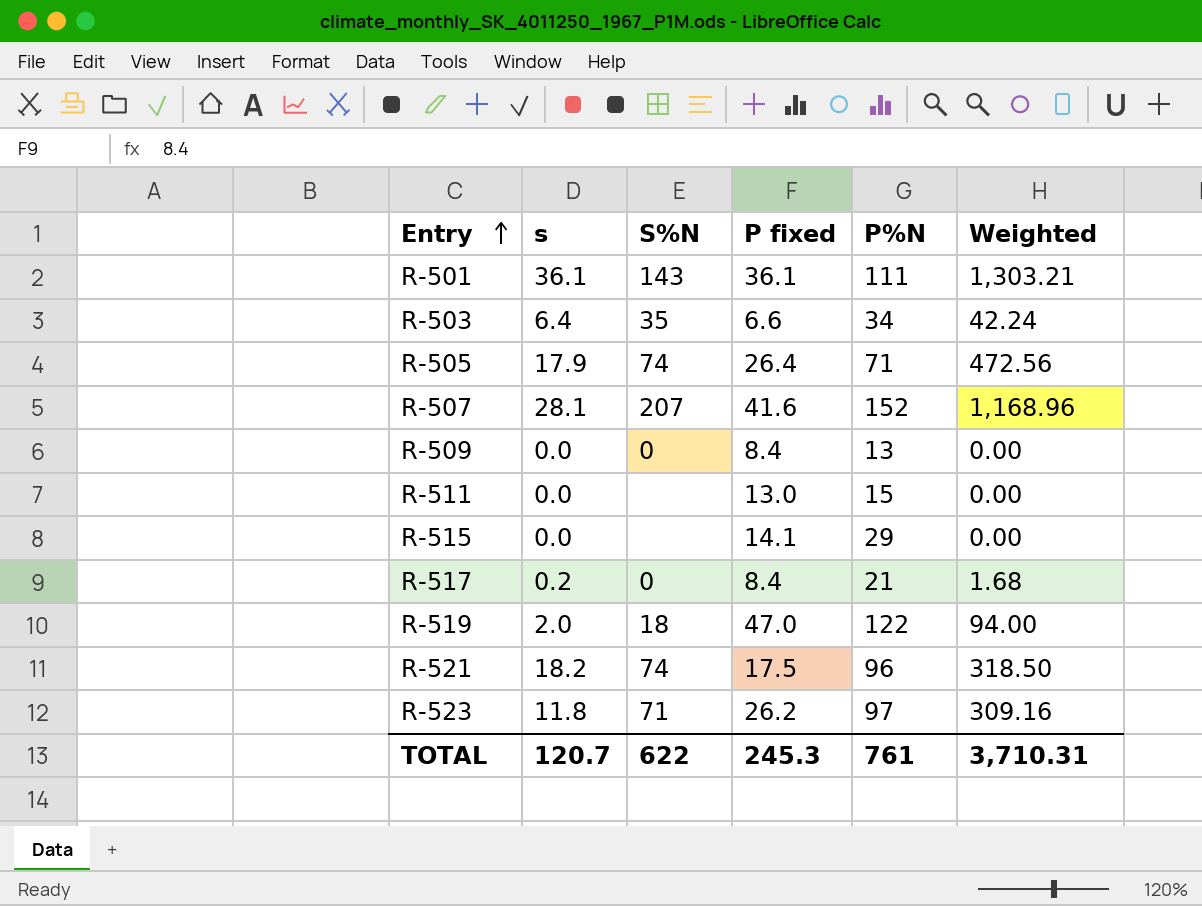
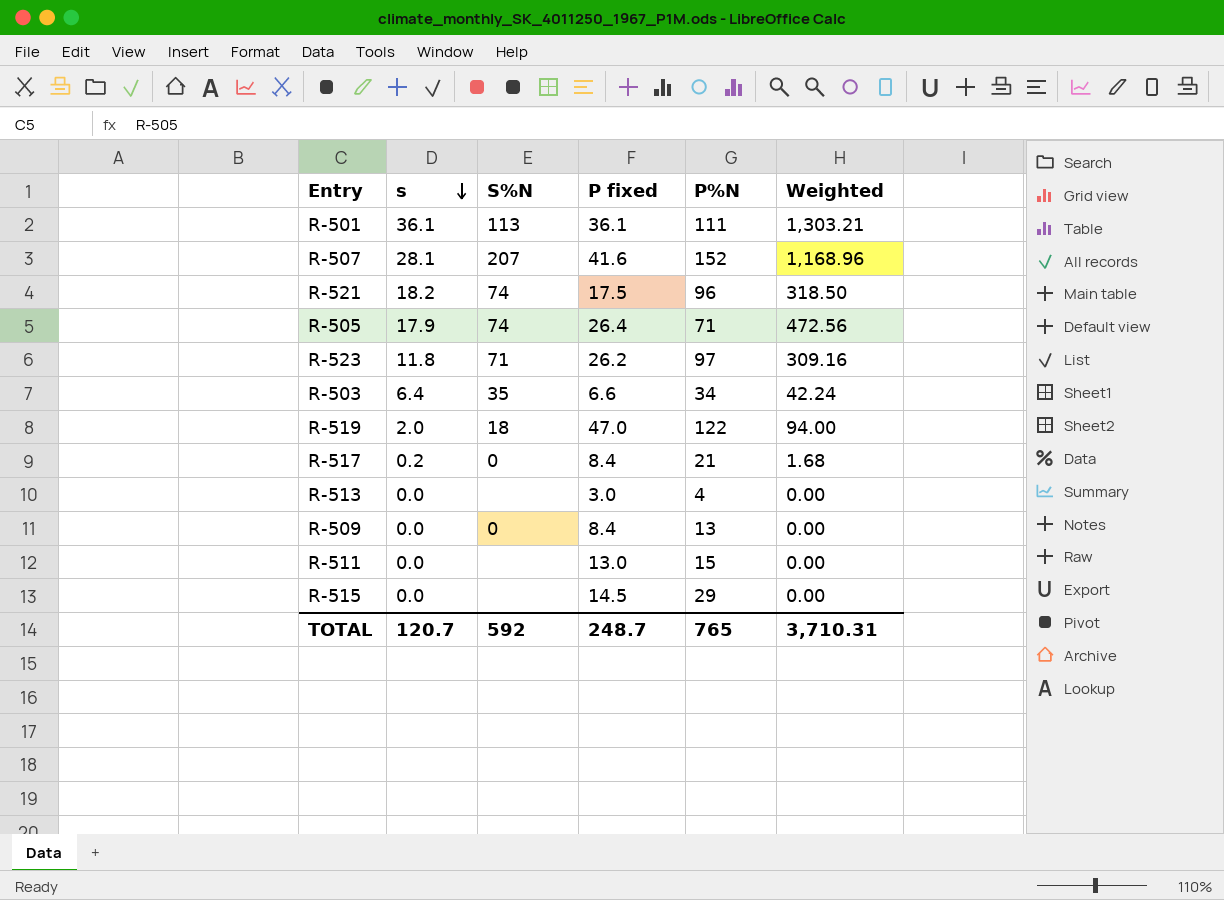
row order: Entry ascending -> s descending
R-501 | S%N: 143 -> 113
row R-513: none -> 0.0 | none | 3.0 | 4 | 0.00
R-515 | P fixed: 14.1 -> 14.5
TOTAL | S%N: 622 -> 592
TOTAL | P fixed: 245.3 -> 248.7
TOTAL | P%N: 761 -> 765

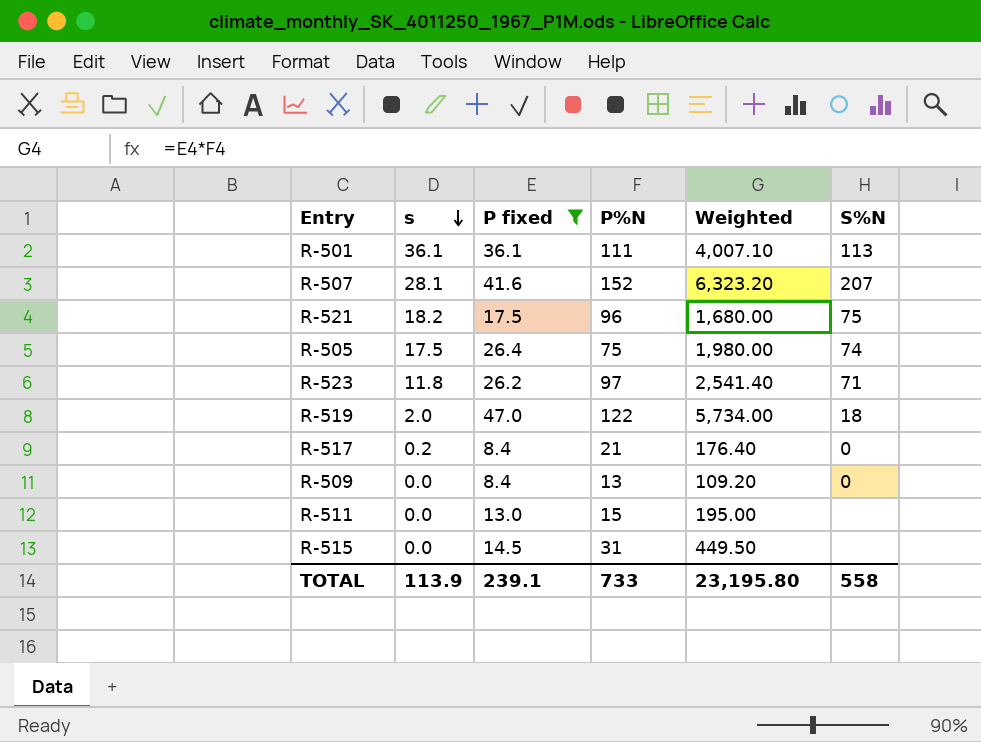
filter: none -> P fixed >= 8.4
column Weighted | formula: [s] * [P fixed] -> [P fixed] * [P%N]
column S%N | position: 3 -> 6
R-521 | S%N: 74 -> 75
R-505 | s: 17.9 -> 17.5
R-505 | P%N: 71 -> 75
R-515 | P%N: 29 -> 31
TOTAL | s: 120.7 -> 113.9
TOTAL | P fixed: 248.7 -> 239.1
TOTAL | P%N: 765 -> 733
TOTAL | Weighted: 3,710.31 -> 23,195.80
TOTAL | S%N: 592 -> 558

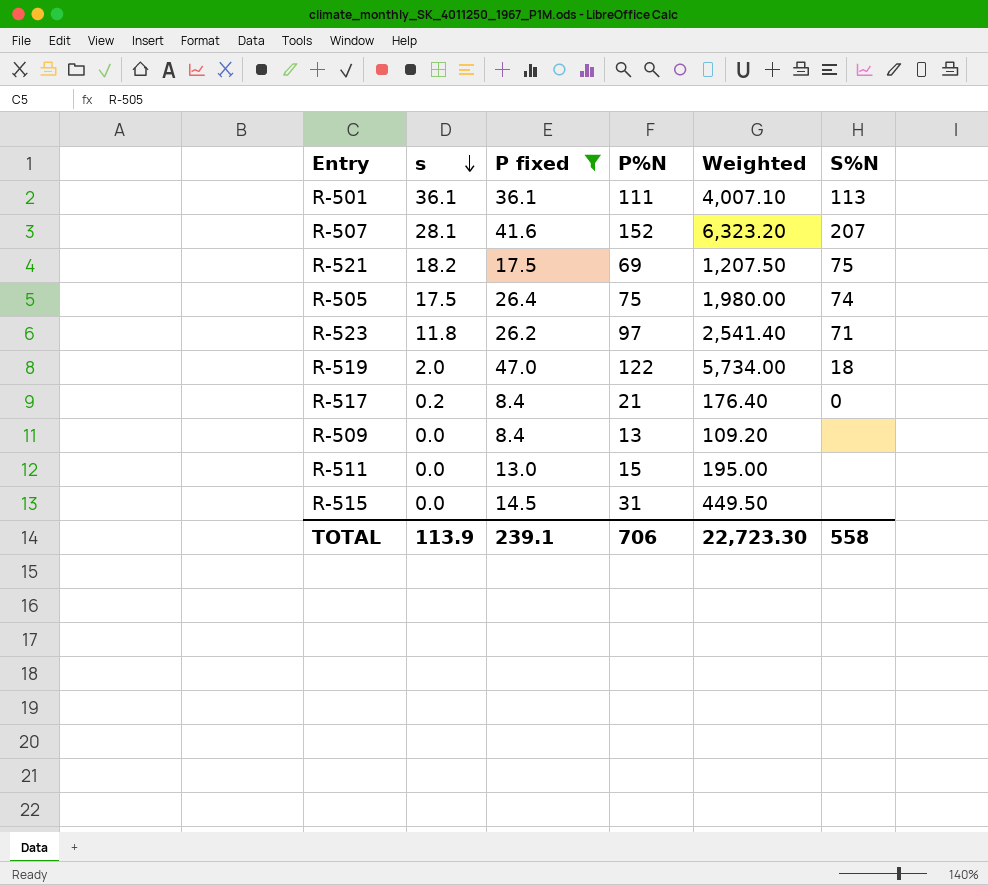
R-521 | P%N: 96 -> 69
R-521 | Weighted: 1,680.00 -> 1,207.50
R-509 | S%N: 0 -> none
TOTAL | P%N: 733 -> 706
TOTAL | Weighted: 23,195.80 -> 22,723.30

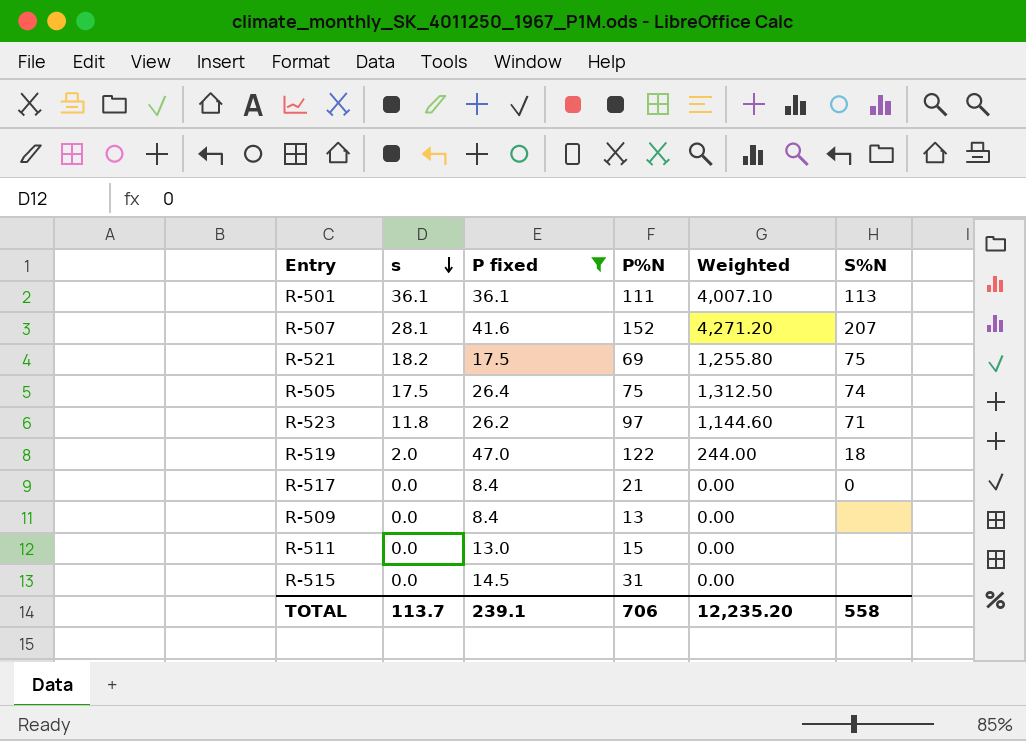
column Weighted | formula: [P fixed] * [P%N] -> [s] * [P%N]
R-517 | s: 0.2 -> 0.0
TOTAL | s: 113.9 -> 113.7
TOTAL | Weighted: 22,723.30 -> 12,235.20

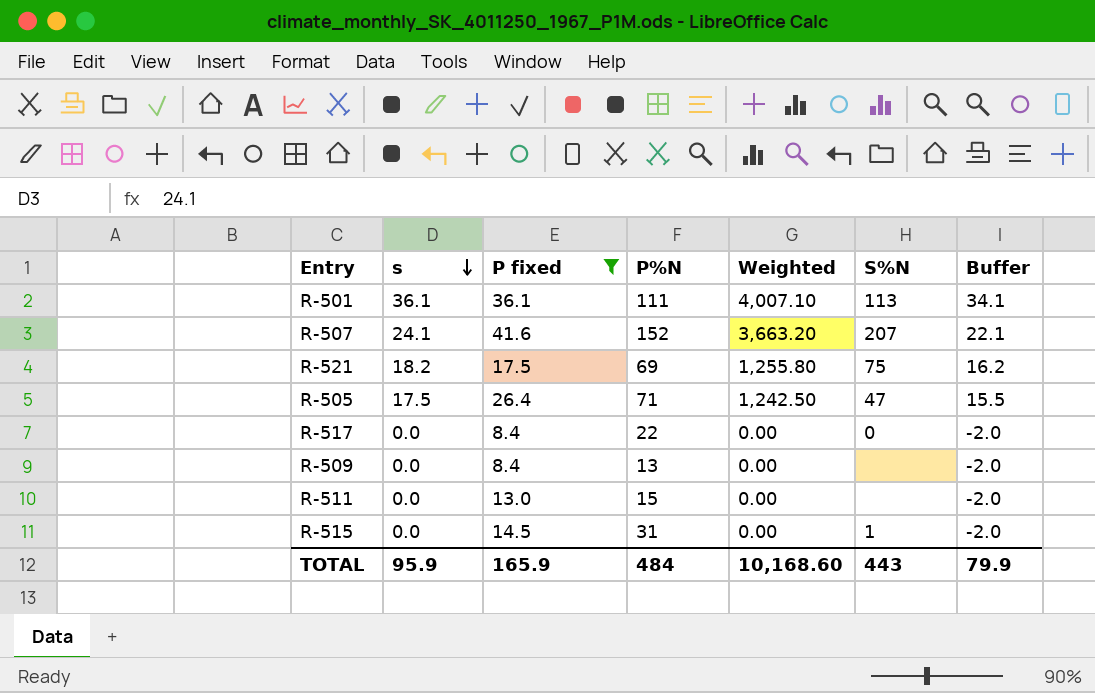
column Buffer | formula: none -> [s] - 2
row R-523: 11.8 | 26.2 | 97 | 1,144.60 | 71 -> none
row R-519: 2.0 | 47.0 | 122 | 244.00 | 18 -> none
R-507 | s: 28.1 -> 24.1
R-507 | Weighted: 4,271.20 -> 3,663.20
R-505 | P%N: 75 -> 71
R-505 | Weighted: 1,312.50 -> 1,242.50
R-505 | S%N: 74 -> 47
R-517 | P%N: 21 -> 22
R-515 | S%N: none -> 1
TOTAL | s: 113.7 -> 95.9
TOTAL | P fixed: 239.1 -> 165.9
TOTAL | P%N: 706 -> 484
TOTAL | Weighted: 12,235.20 -> 10,168.60
TOTAL | S%N: 558 -> 443

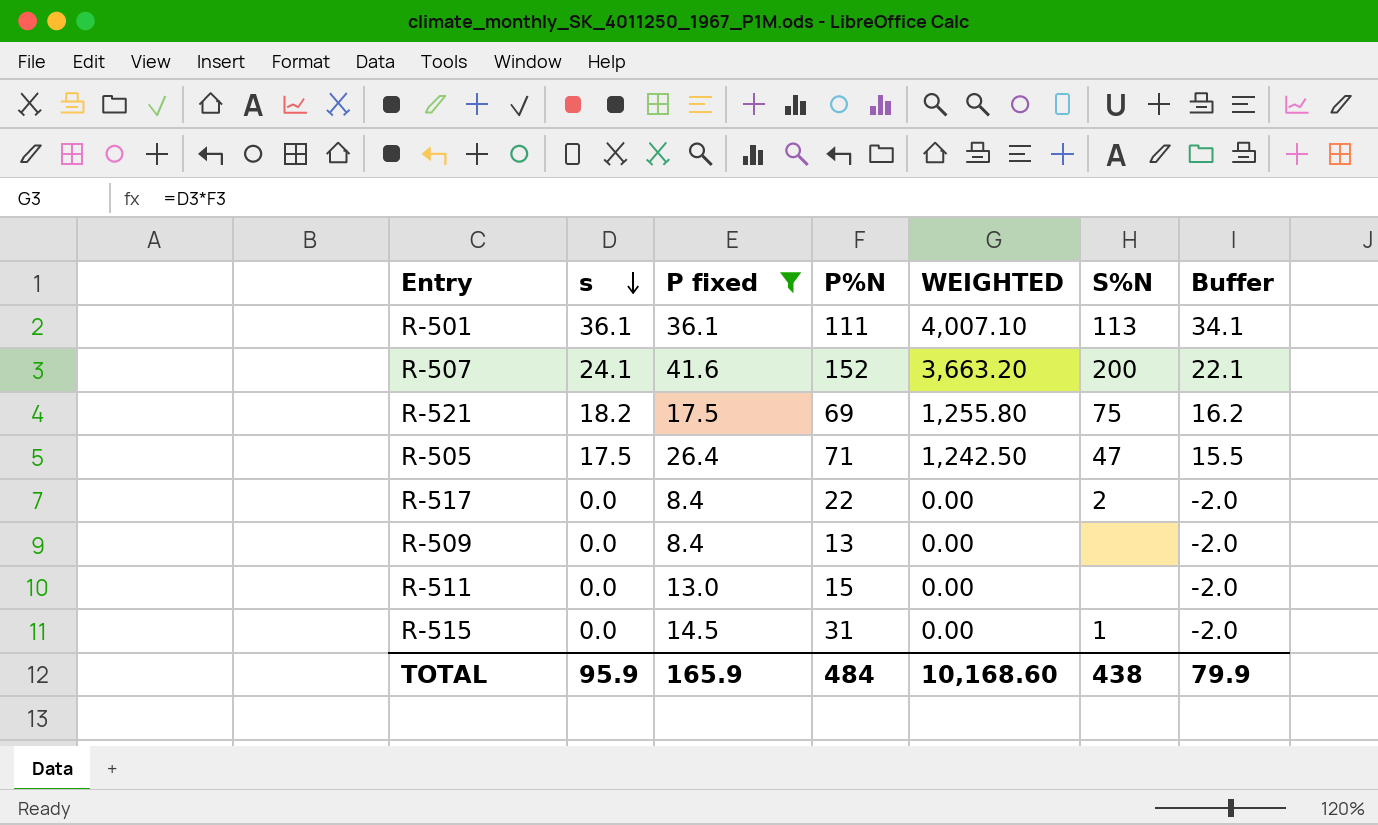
column name: Weighted -> WEIGHTED
R-507 | S%N: 207 -> 200
R-517 | S%N: 0 -> 2
TOTAL | S%N: 443 -> 438

